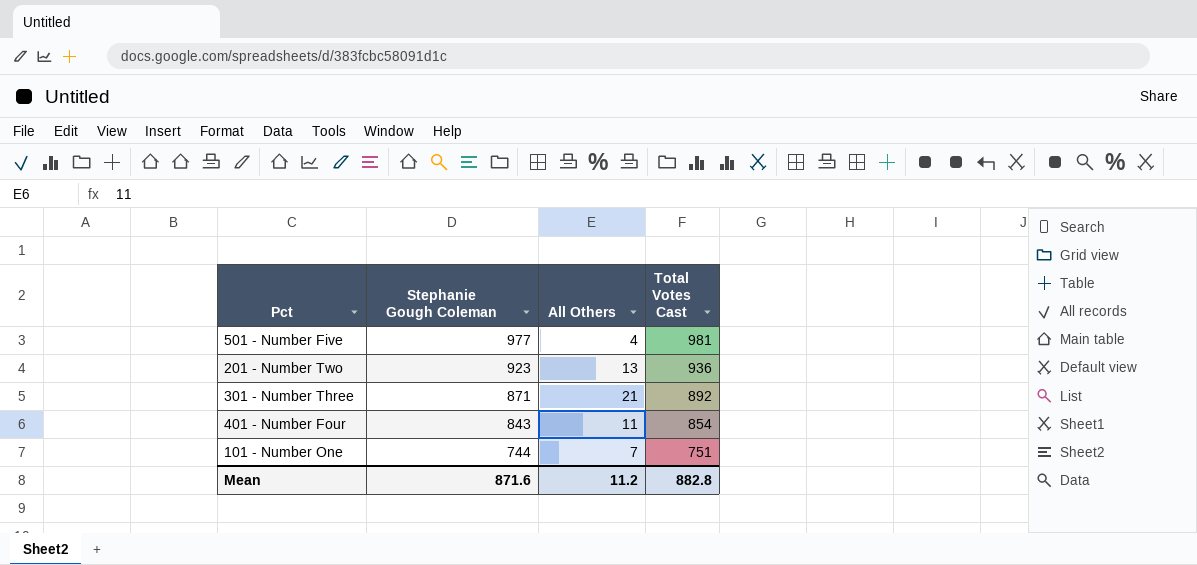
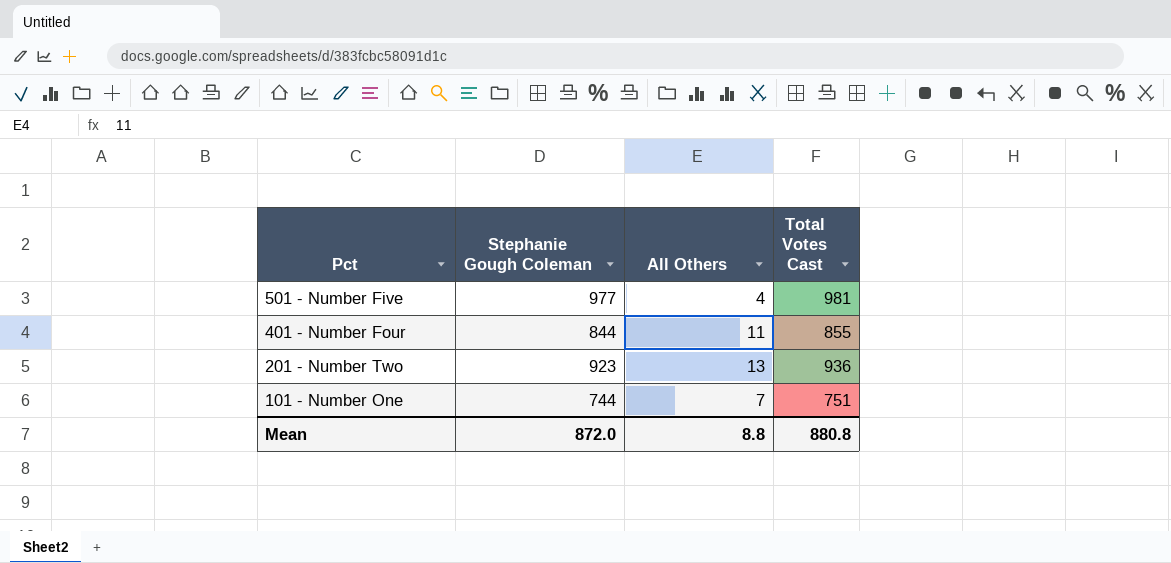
row order: Stephanie Gough Coleman descending -> Pct descending
row 301 - Number Three: 871 | 21 | 892 -> none
401 - Number Four | Stephanie Gough Coleman: 843 -> 844
401 - Number Four | Total Votes Cast: 854 -> 855
Mean | Stephanie Gough Coleman: 871.6 -> 872.0
Mean | All Others: 11.2 -> 8.8
Mean | Total Votes Cast: 882.8 -> 880.8

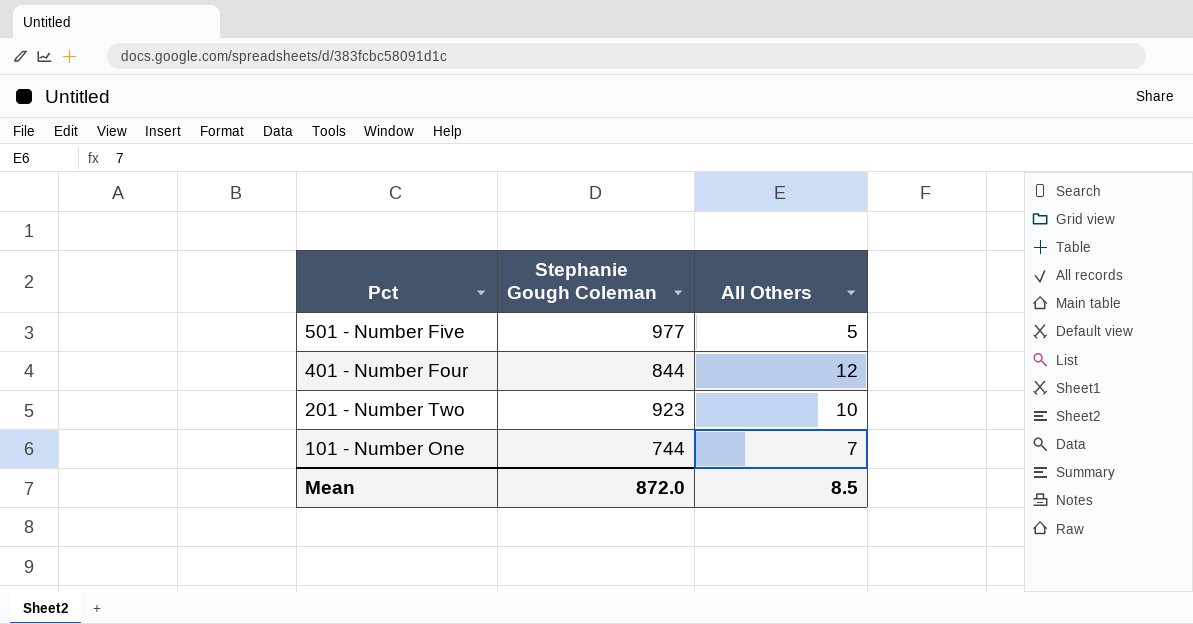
column Total Votes Cast | formula: [Stephanie Gough Coleman] + [All Others] -> none
501 - Number Five | All Others: 4 -> 5
401 - Number Four | All Others: 11 -> 12
201 - Number Two | All Others: 13 -> 10
Mean | All Others: 8.8 -> 8.5

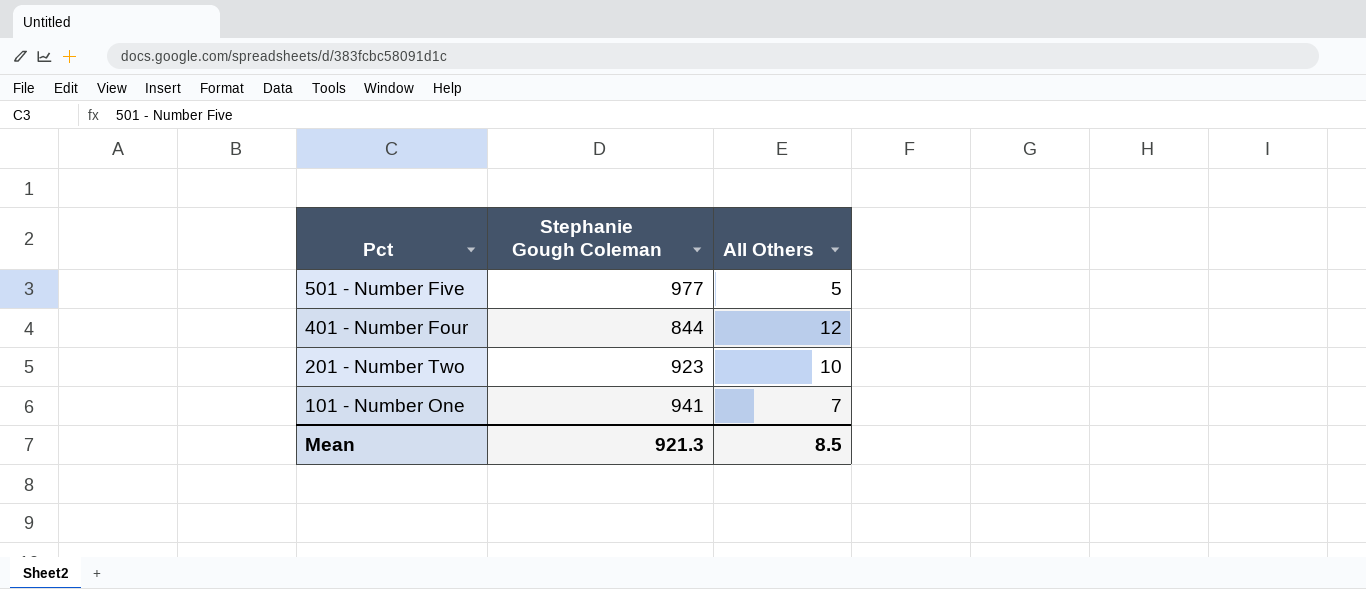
101 - Number One | Stephanie Gough Coleman: 744 -> 941
Mean | Stephanie Gough Coleman: 872.0 -> 921.3

